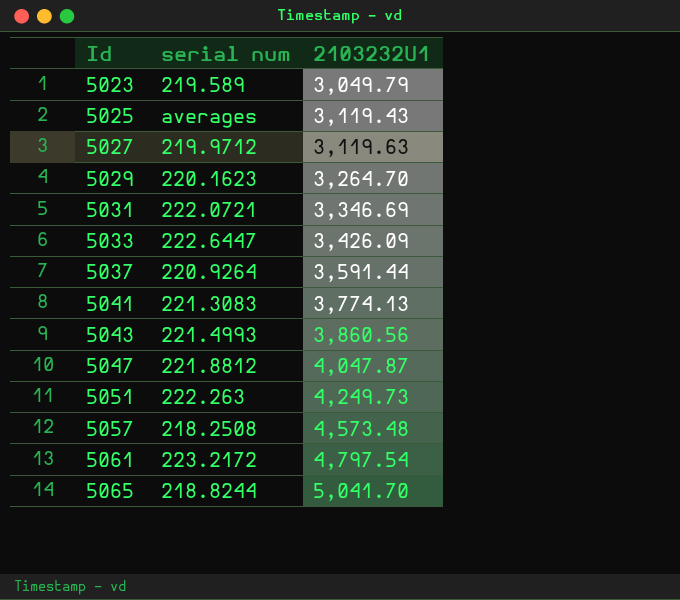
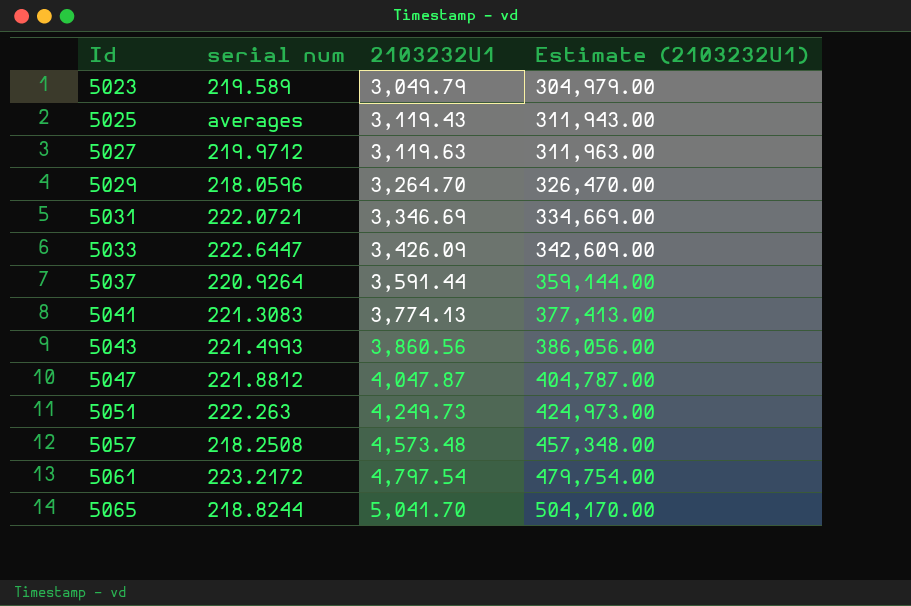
column Estimate (2103232U1) | formula: none -> [2103232U1] * 100
5029 | serial num: 220.1623 -> 218.0596

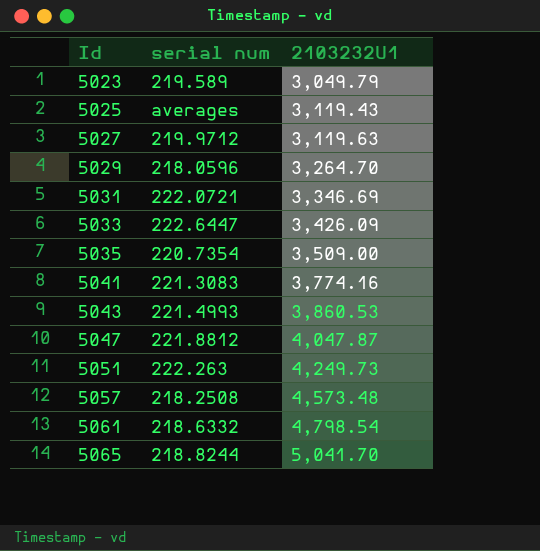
column Estimate (2103232U1) | formula: [2103232U1] * 100 -> none
row 5037: 220.9264 | 3,591.44 | 359,144.00 -> none
row 5035: none -> 220.7354 | 3,509.00
5041 | 2103232U1: 3,774.13 -> 3,774.16
5043 | 2103232U1: 3,860.56 -> 3,860.53
5061 | serial num: 223.2172 -> 218.6332
5061 | 2103232U1: 4,797.54 -> 4,798.54

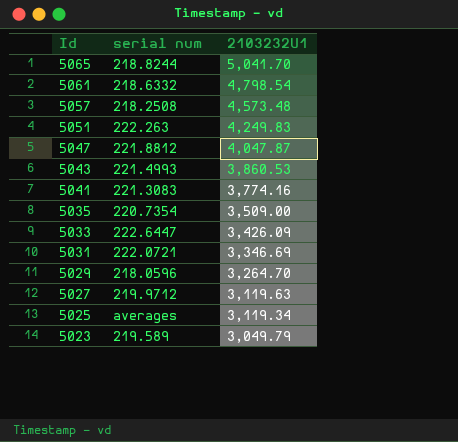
row order: Id ascending -> Id descending
5051 | 2103232U1: 4,249.73 -> 4,249.83
5025 | 2103232U1: 3,119.43 -> 3,119.34

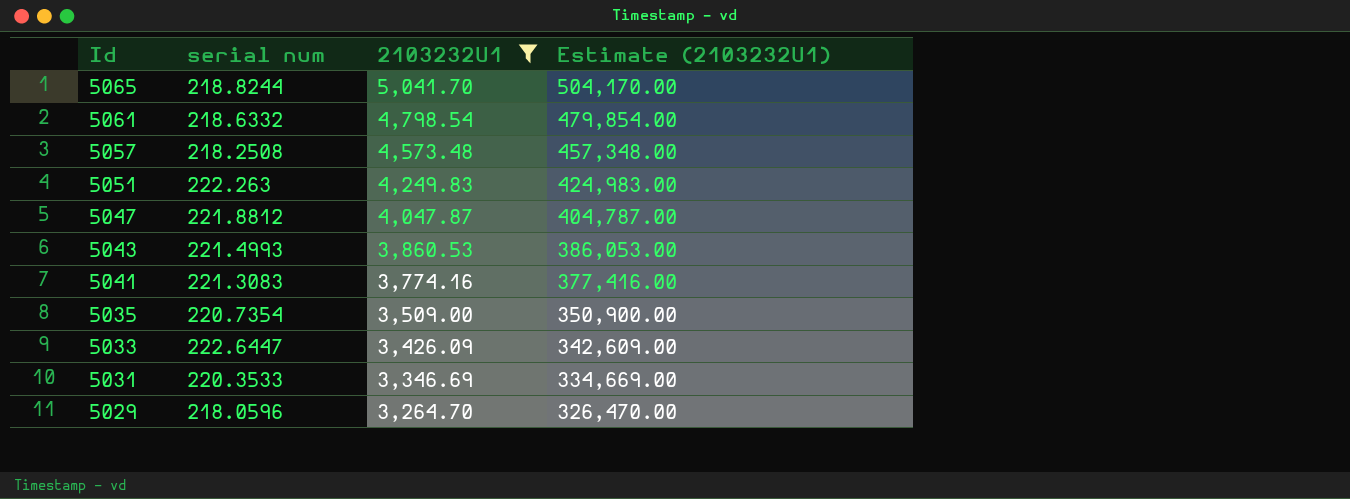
filter: none -> 2103232U1 >= 3,264.70
column Estimate (2103232U1) | formula: none -> [2103232U1] * 100
5031 | serial num: 222.0721 -> 220.3533

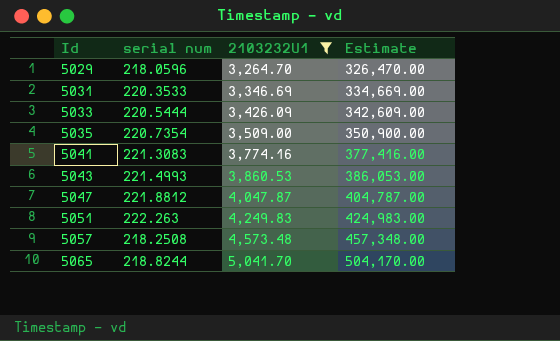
row order: Id descending -> Id ascending
column name: Estimate (2103232U1) -> Estimate
row 5061: 218.6332 | 4,798.54 | 479,854.00 -> none
5033 | serial num: 222.6447 -> 220.5444

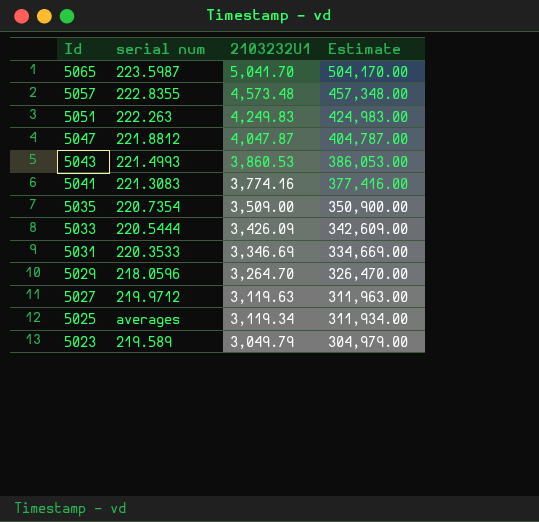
filter: 2103232U1 >= 3,264.70 -> none
row order: Id ascending -> Id descending
5065 | serial num: 218.8244 -> 223.5987
5057 | serial num: 218.2508 -> 222.8355

